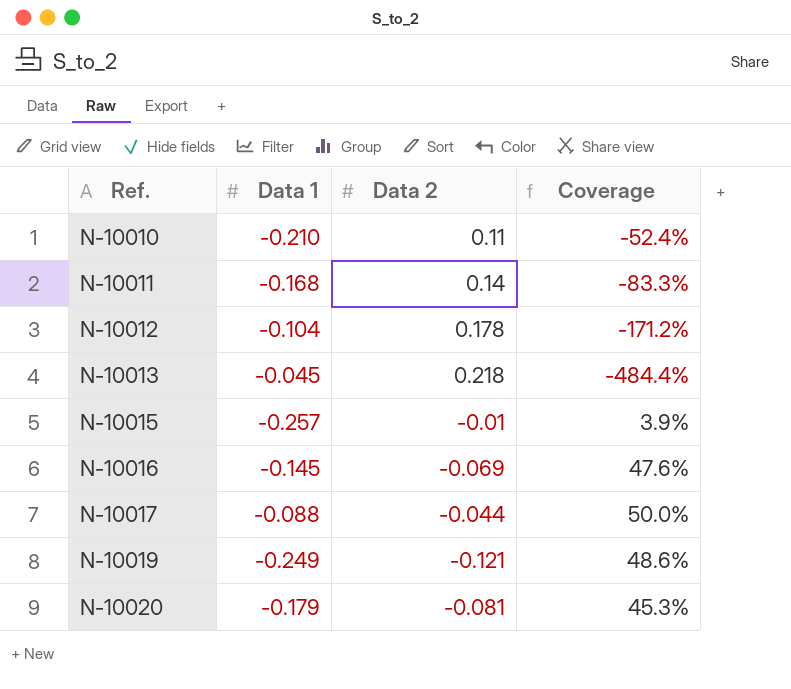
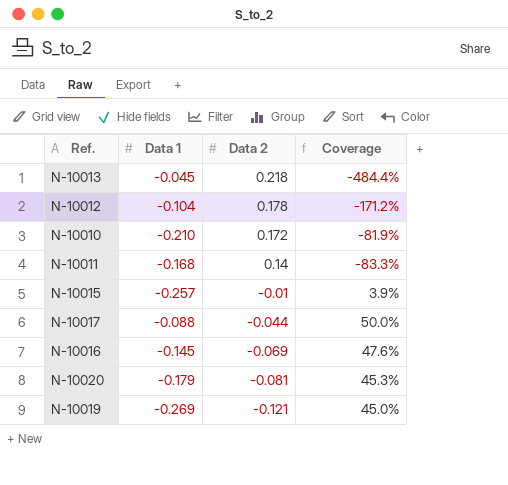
row order: Ref. ascending -> Data 2 descending
N-10010 | Data 2: 0.11 -> 0.172
N-10010 | Coverage: -52.4% -> -81.9%
N-10019 | Data 1: -0.249 -> -0.269
N-10019 | Coverage: 48.6% -> 45.0%

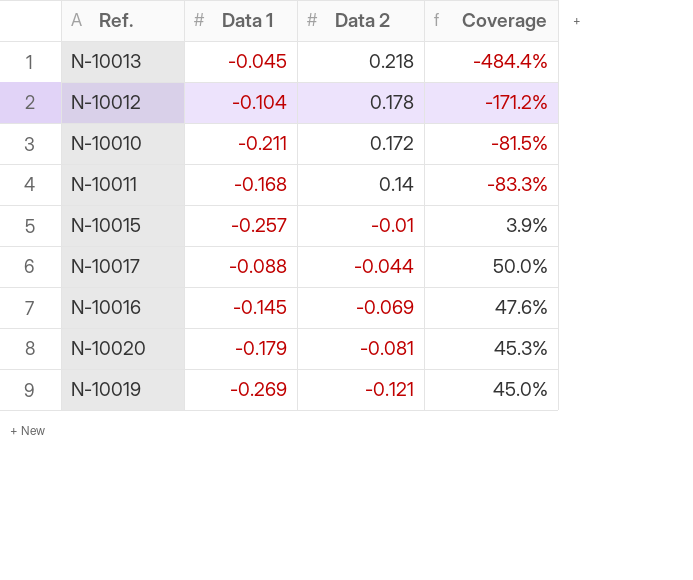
N-10010 | Data 1: -0.210 -> -0.211
N-10010 | Coverage: -81.9% -> -81.5%

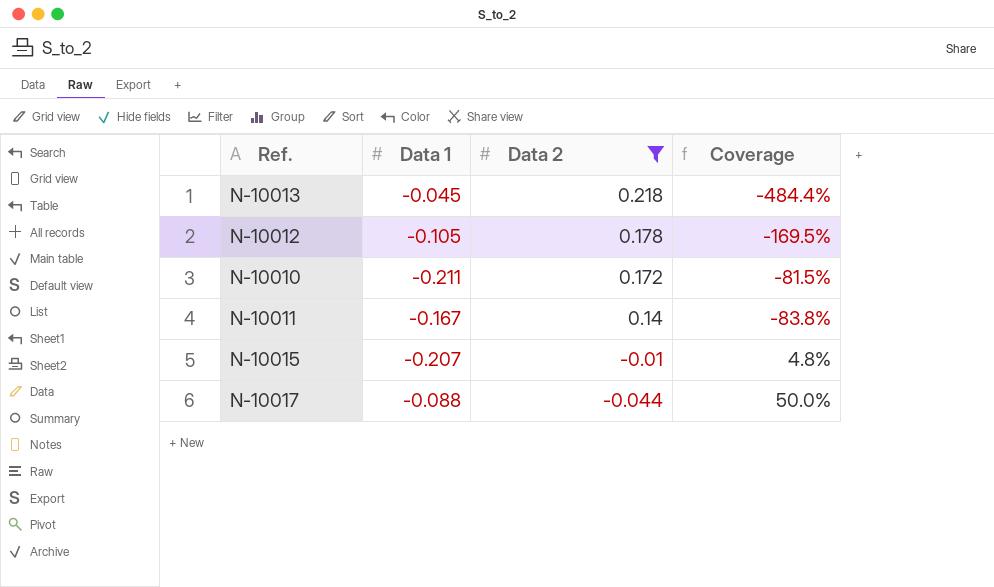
filter: none -> Data 2 >= -0.044
N-10012 | Data 1: -0.104 -> -0.105
N-10012 | Coverage: -171.2% -> -169.5%
N-10011 | Data 1: -0.168 -> -0.167
N-10011 | Coverage: -83.3% -> -83.8%
N-10015 | Data 1: -0.257 -> -0.207
N-10015 | Coverage: 3.9% -> 4.8%

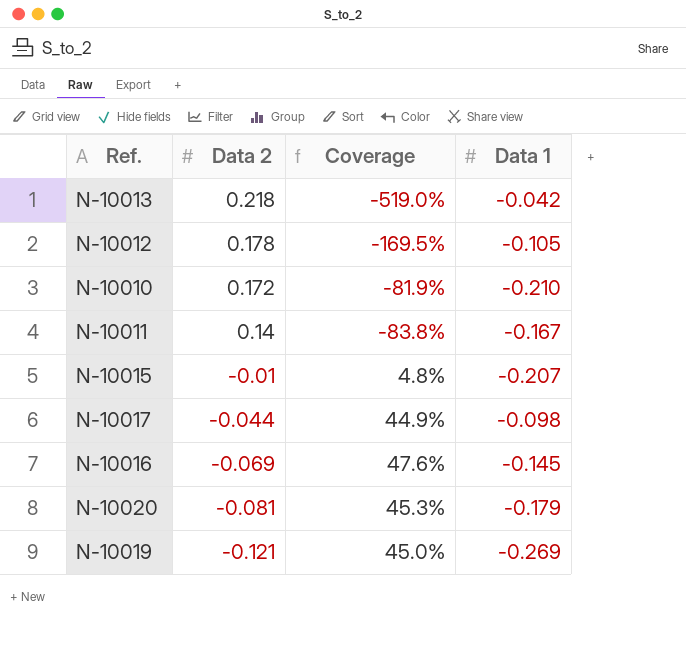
filter: Data 2 >= -0.044 -> none
column Data 1 | position: 2 -> 4
N-10013 | Coverage: -484.4% -> -519.0%
N-10013 | Data 1: -0.045 -> -0.042
N-10010 | Coverage: -81.5% -> -81.9%
N-10010 | Data 1: -0.211 -> -0.210
N-10017 | Coverage: 50.0% -> 44.9%
N-10017 | Data 1: -0.088 -> -0.098

